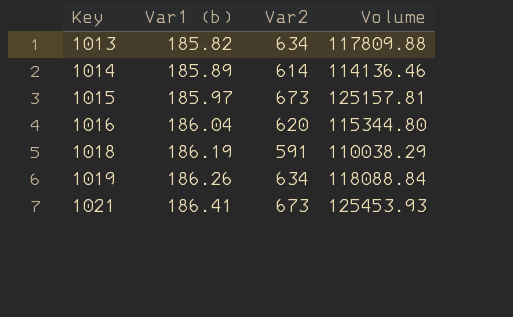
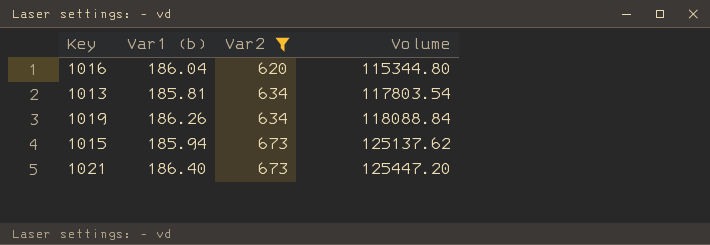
filter: none -> Var2 >= 620
row order: Key ascending -> Var2 ascending
1013 | Var1 (b): 185.82 -> 185.81
1013 | Volume: 117809.88 -> 117803.54
1015 | Var1 (b): 185.97 -> 185.94
1015 | Volume: 125157.81 -> 125137.62
1021 | Var1 (b): 186.41 -> 186.40
1021 | Volume: 125453.93 -> 125447.20

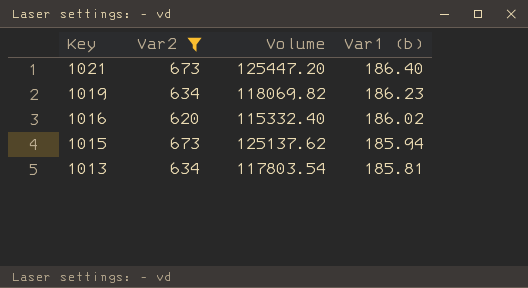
row order: Var2 ascending -> Key descending
column Var1 (b) | position: 2 -> 4
1019 | Volume: 118088.84 -> 118069.82
1019 | Var1 (b): 186.26 -> 186.23
1016 | Volume: 115344.80 -> 115332.40
1016 | Var1 (b): 186.04 -> 186.02

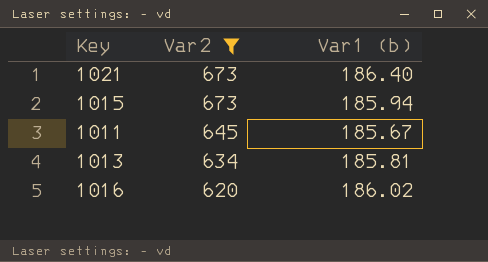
row order: Key descending -> Var2 descending
column Volume | formula: [Var2] * [Var1 (b)] -> none
row 1019: 634 | 118069.82 | 186.23 -> none
row 1011: none -> 645 | 185.67

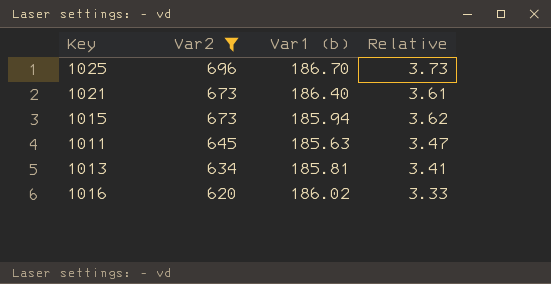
column Relative | formula: none -> [Var2] / [Var1 (b)]
row 1025: none -> 696 | 186.70 | 3.73
1011 | Var1 (b): 185.67 -> 185.63

